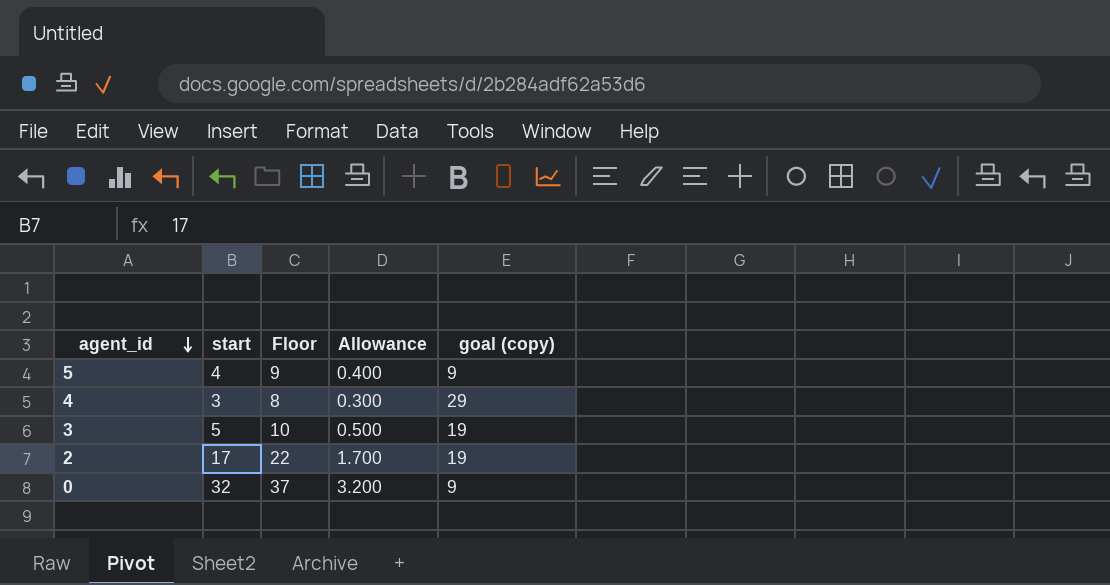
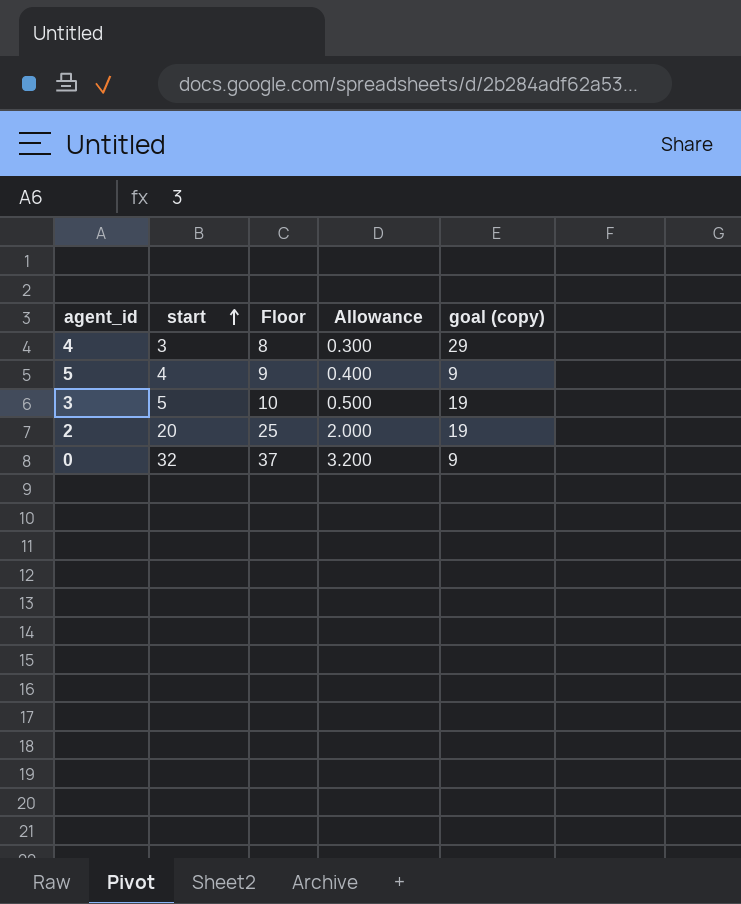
row order: agent_id descending -> start ascending
2 | start: 17 -> 20
2 | Floor: 22 -> 25
2 | Allowance: 1.700 -> 2.000

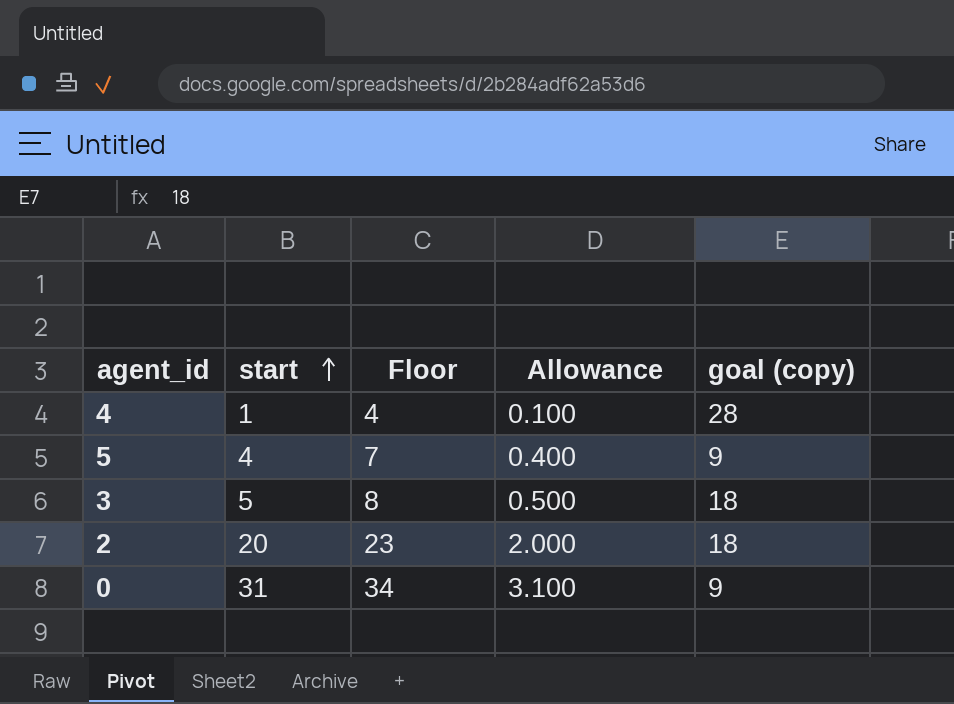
column Floor | formula: [start] + 5 -> [start] + 3
4 | start: 3 -> 1
4 | Allowance: 0.300 -> 0.100
4 | goal (copy): 29 -> 28
3 | goal (copy): 19 -> 18
2 | goal (copy): 19 -> 18
0 | start: 32 -> 31
0 | Allowance: 3.200 -> 3.100

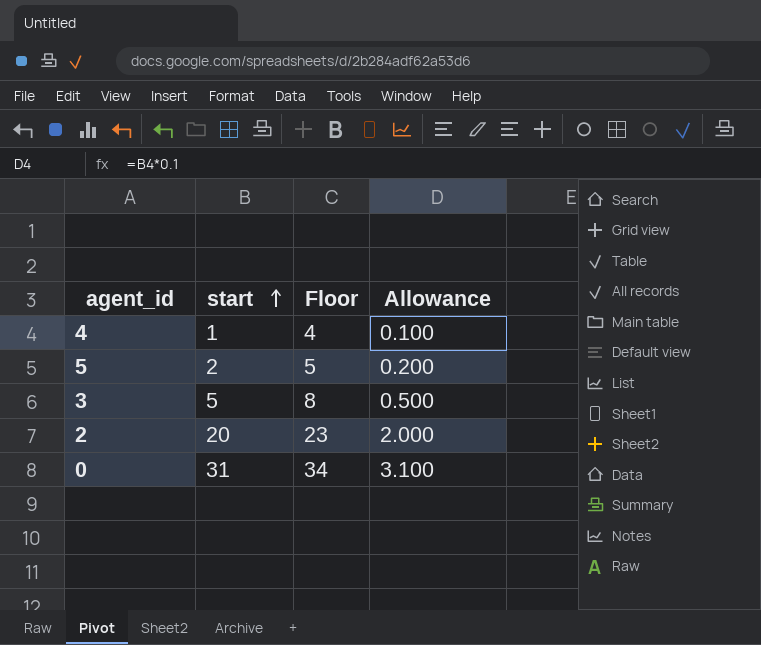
column goal (copy) | position: 5 -> none
5 | start: 4 -> 2
5 | Floor: 7 -> 5
5 | Allowance: 0.400 -> 0.200

